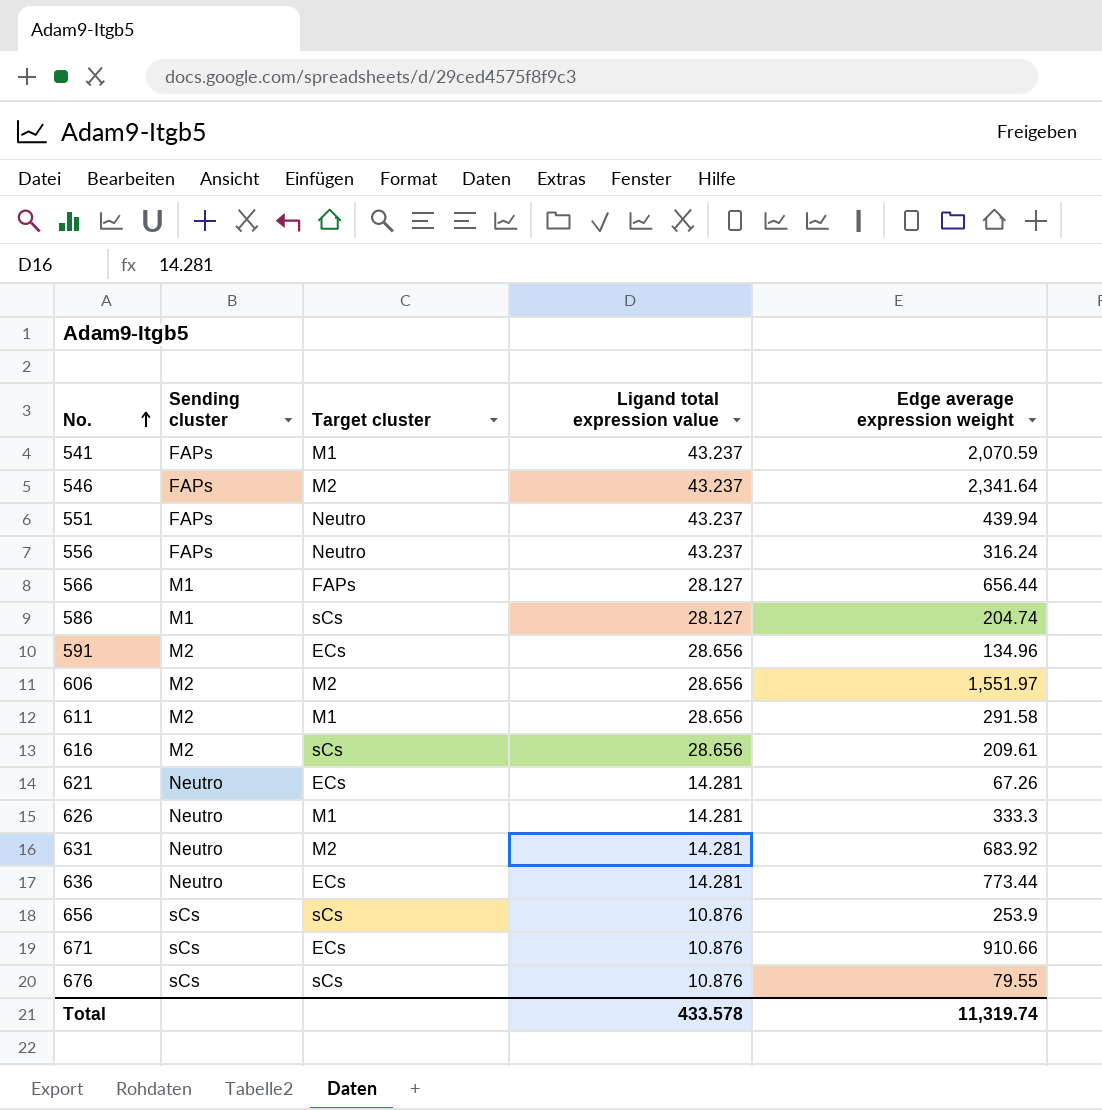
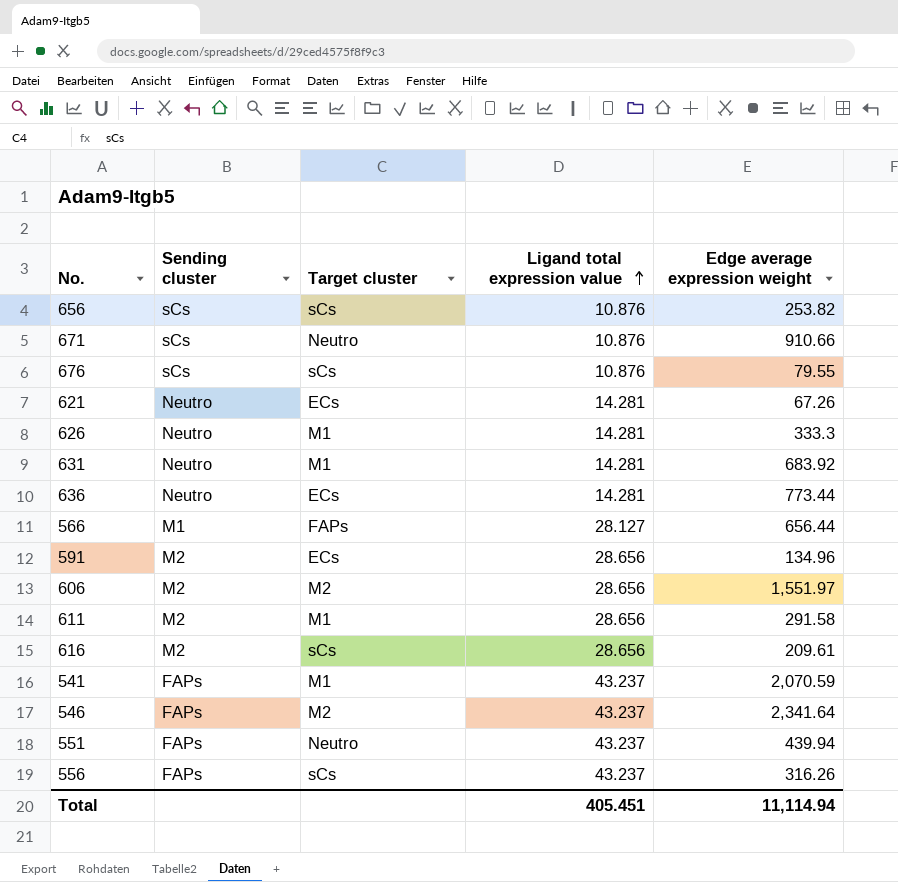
row order: No. ascending -> Ligand total expression value ascending
row 586: M1 | sCs | 28.127 | 204.74 -> none
656 | Edge average expression weight: 253.9 -> 253.82
671 | Target cluster: ECs -> Neutro
631 | Target cluster: M2 -> M1
556 | Target cluster: Neutro -> sCs
556 | Edge average expression weight: 316.24 -> 316.26
Total | Ligand total expression value: 433.578 -> 405.451
Total | Edge average expression weight: 11,319.74 -> 11,114.94

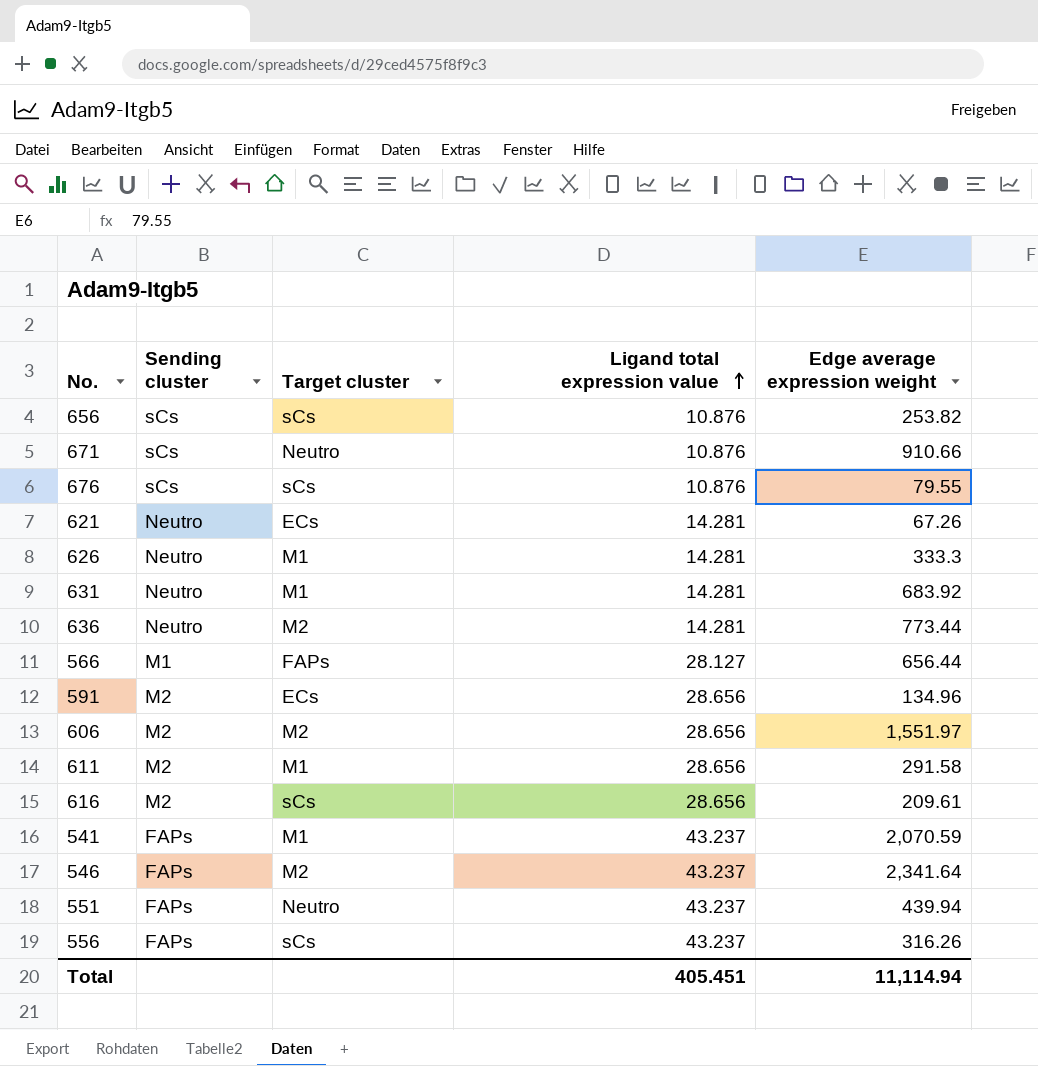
636 | Target cluster: ECs -> M2

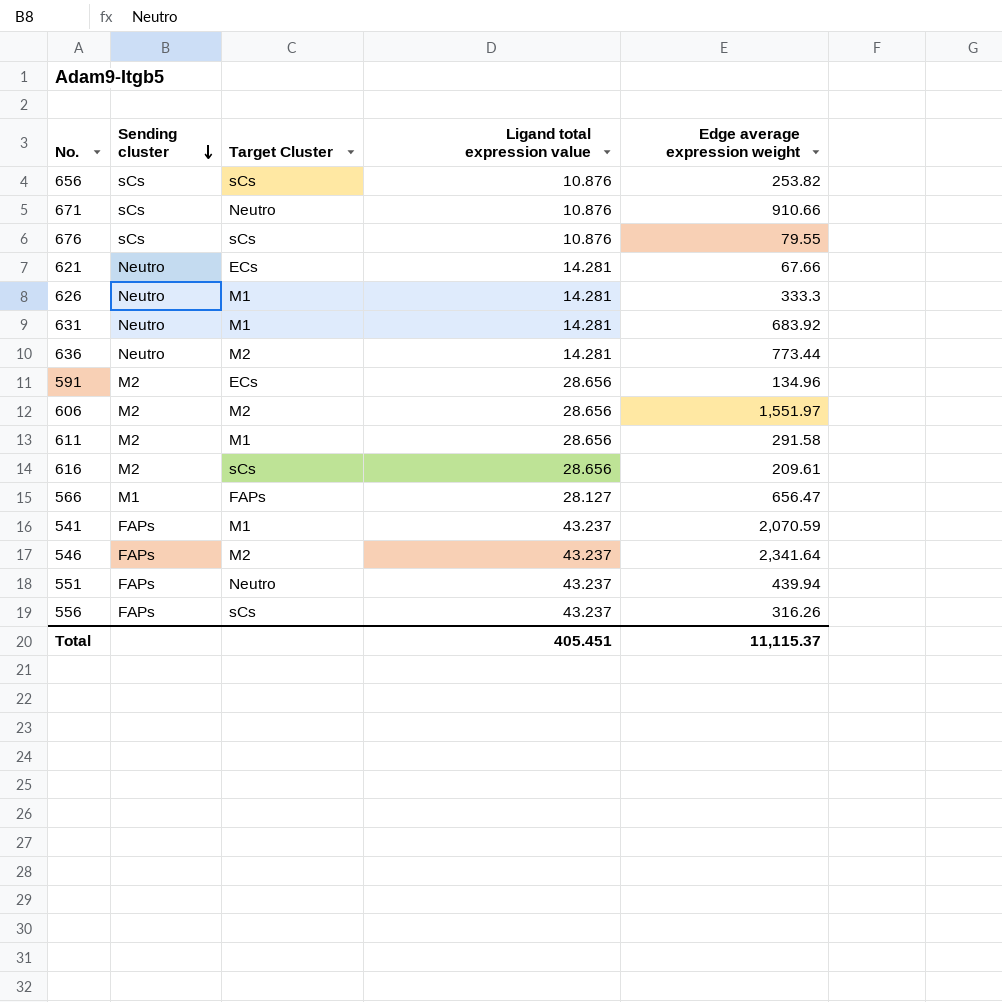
row order: Ligand total expression value ascending -> Sending cluster descending
column name: Target cluster -> Target Cluster
621 | Edge average expression weight: 67.26 -> 67.66
566 | Edge average expression weight: 656.44 -> 656.47
Total | Edge average expression weight: 11,114.94 -> 11,115.37

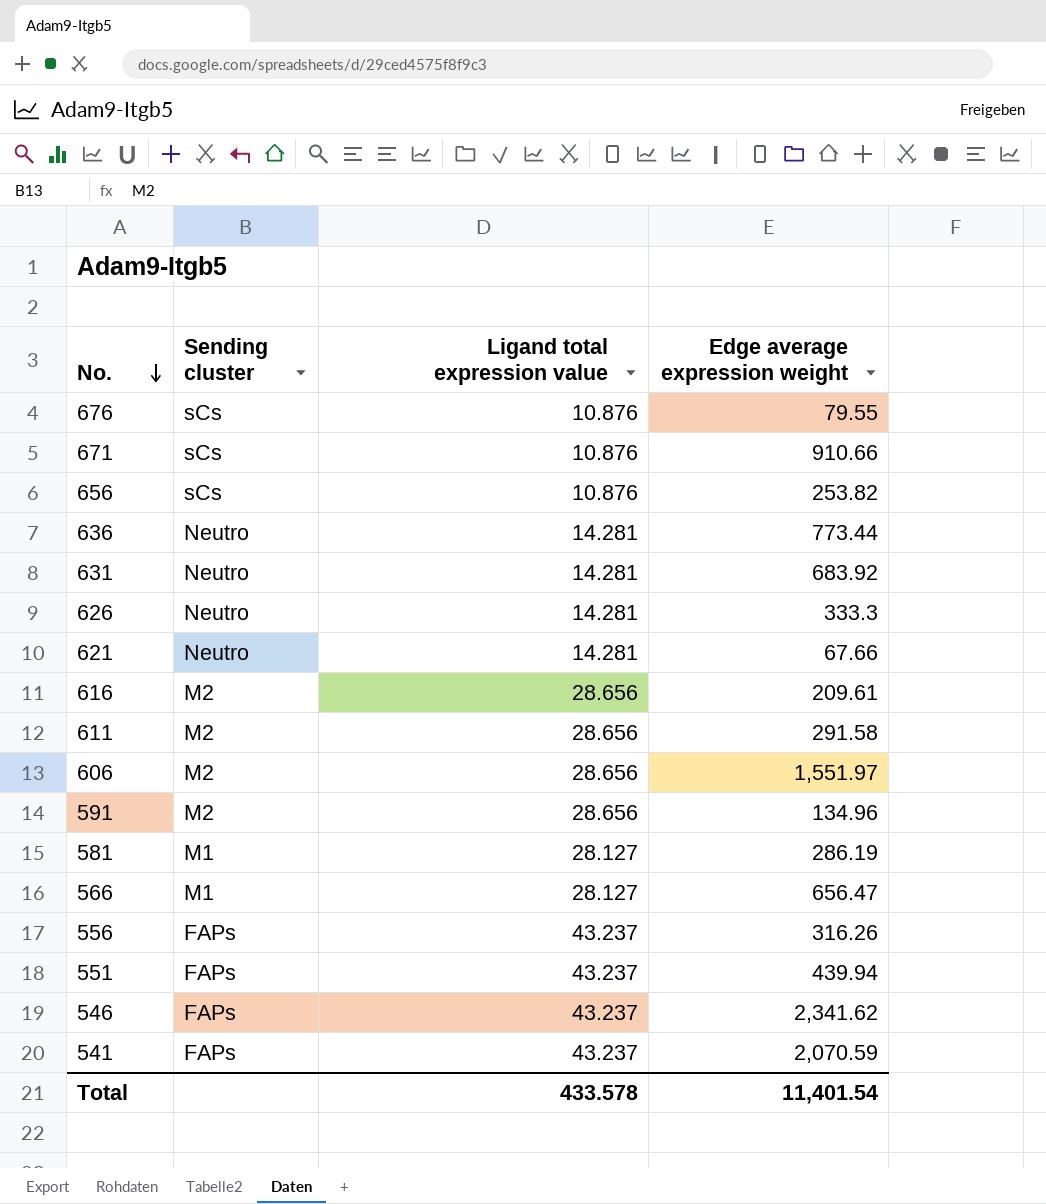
row order: Sending cluster descending -> No. descending
column Target Cluster | position: 3 -> none
row 581: none -> M1 | 28.127 | 286.19
546 | Edge average expression weight: 2,341.64 -> 2,341.62
Total | Ligand total expression value: 405.451 -> 433.578
Total | Edge average expression weight: 11,115.37 -> 11,401.54

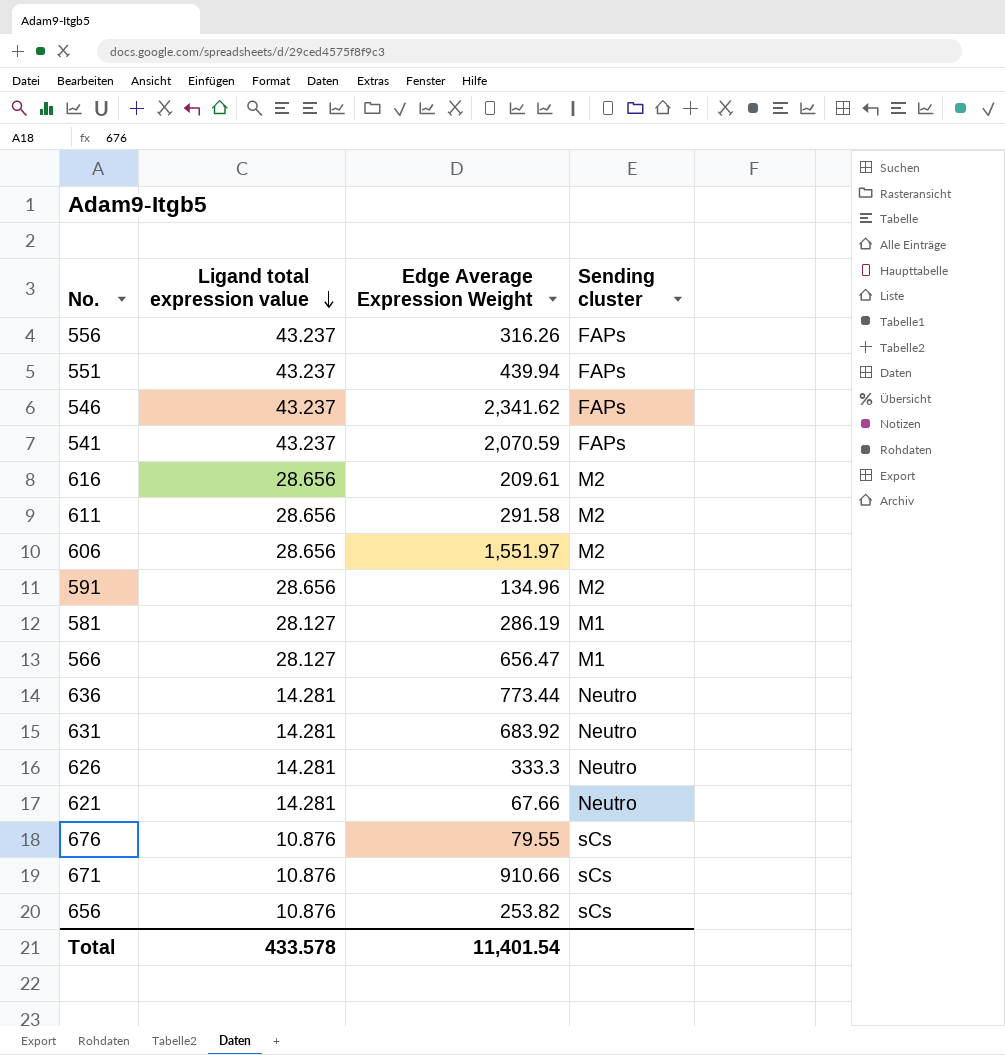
row order: No. descending -> Ligand total expression value descending
column name: Edge average expression weight -> Edge Average Expression Weight
column Sending cluster | position: 2 -> 4

